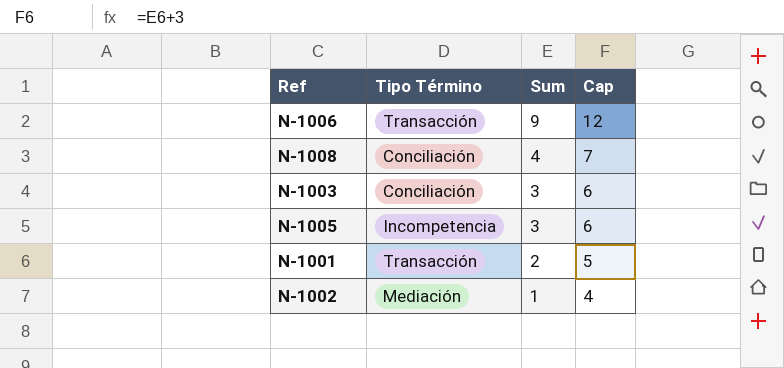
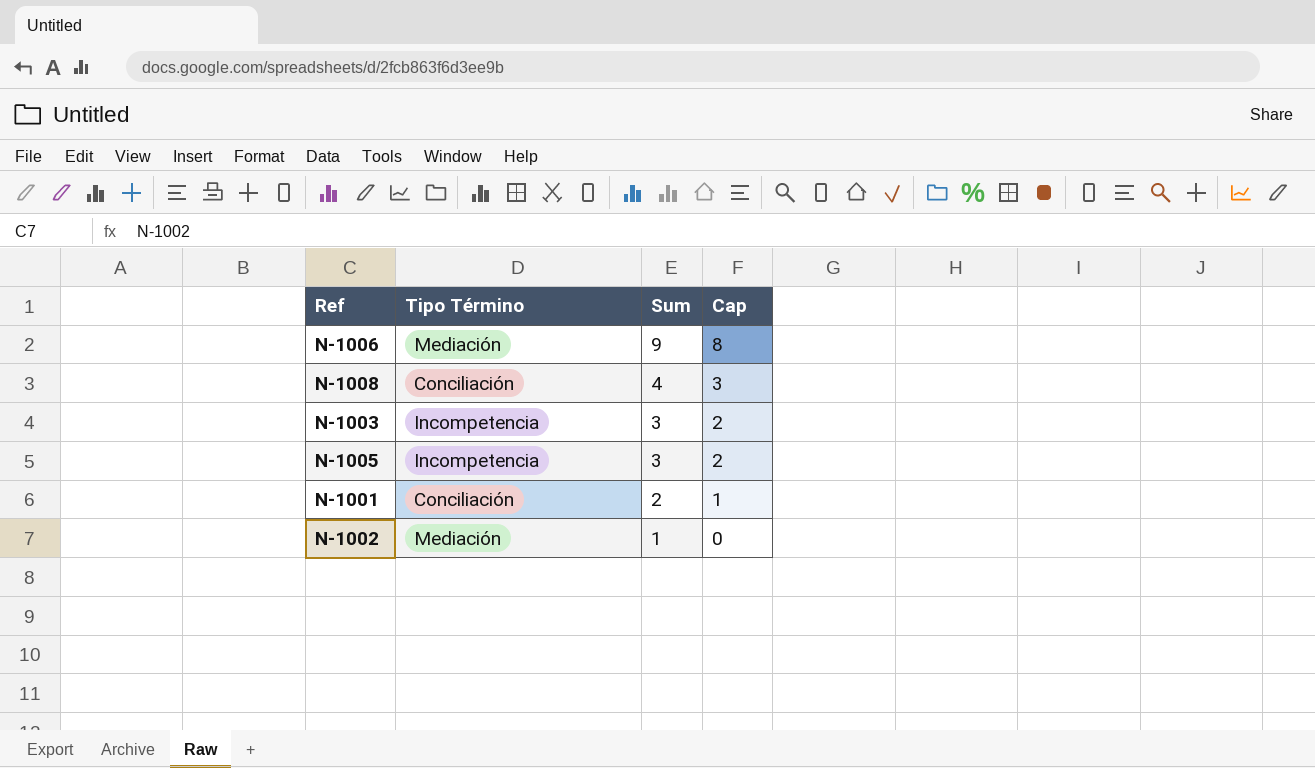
column Cap | formula: [Sum] + 3 -> [Sum] - 1
N-1006 | Tipo Término: Transacción -> Mediación
N-1003 | Tipo Término: Conciliación -> Incompetencia
N-1001 | Tipo Término: Transacción -> Conciliación

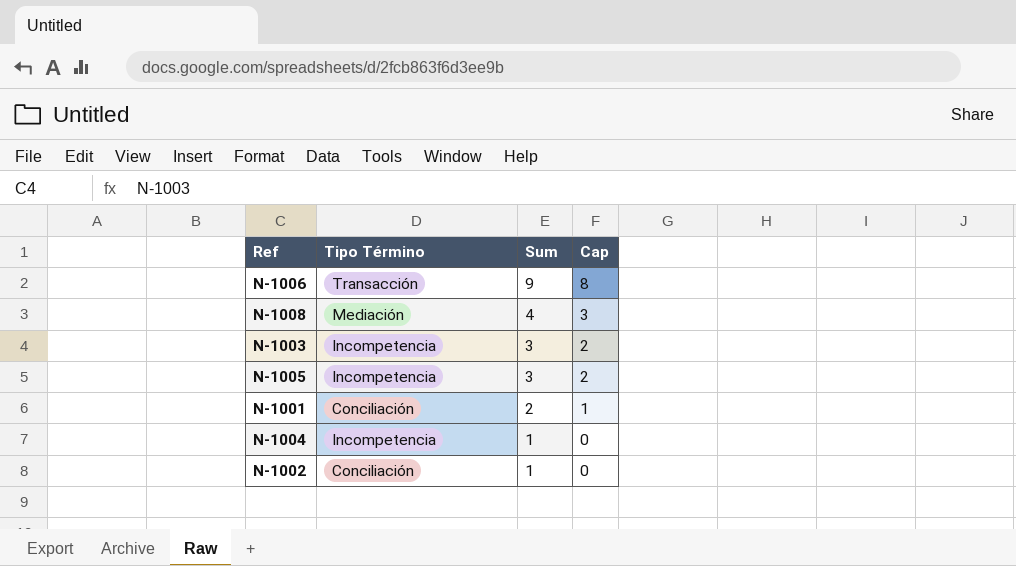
N-1006 | Tipo Término: Mediación -> Transacción
N-1008 | Tipo Término: Conciliación -> Mediación
row N-1004: none -> Incompetencia | 1 | 0
N-1002 | Tipo Término: Mediación -> Conciliación

